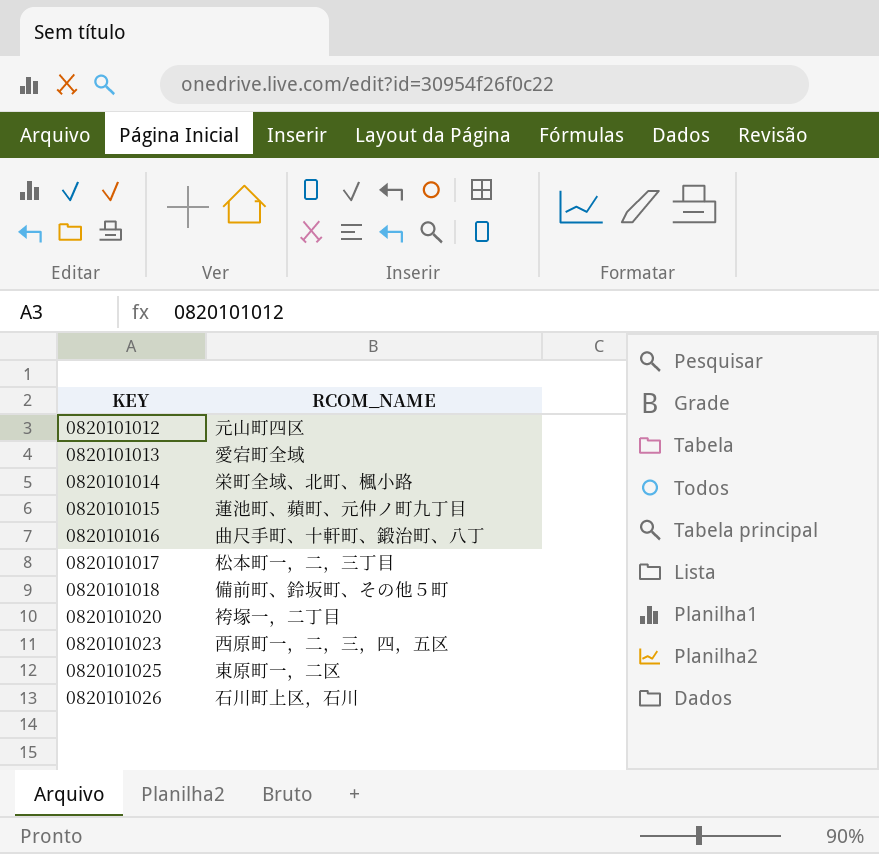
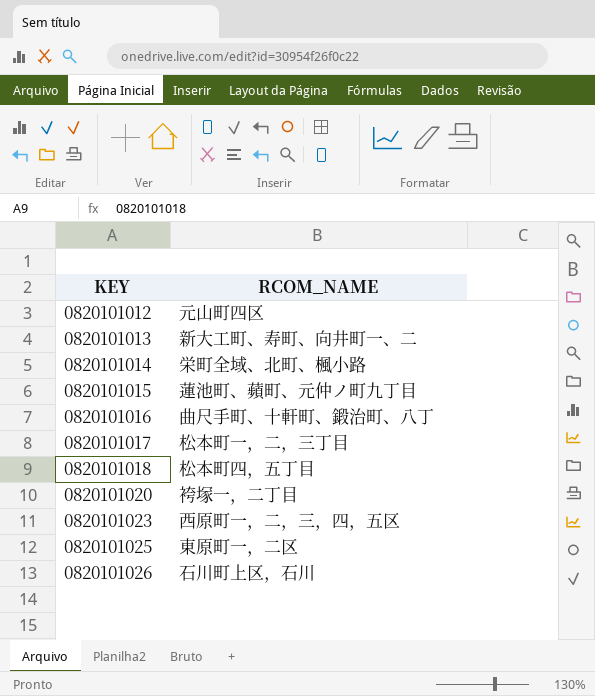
0820101013 | RCOM_NAME: 愛宕町全域 -> 新大工町、寿町、向井町一、二
0820101018 | RCOM_NAME: 備前町、鈴坂町、その他５町 -> 松本町四，五丁目

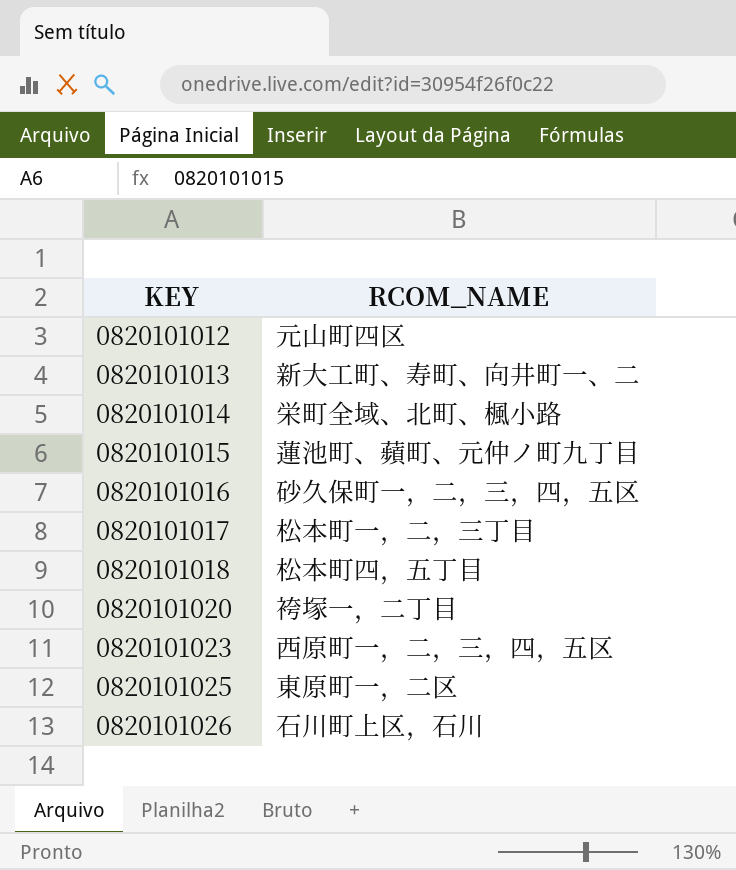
0820101016 | RCOM_NAME: 曲尺手町、十軒町、鍛治町、八丁 -> 砂久保町一，二，三，四，五区

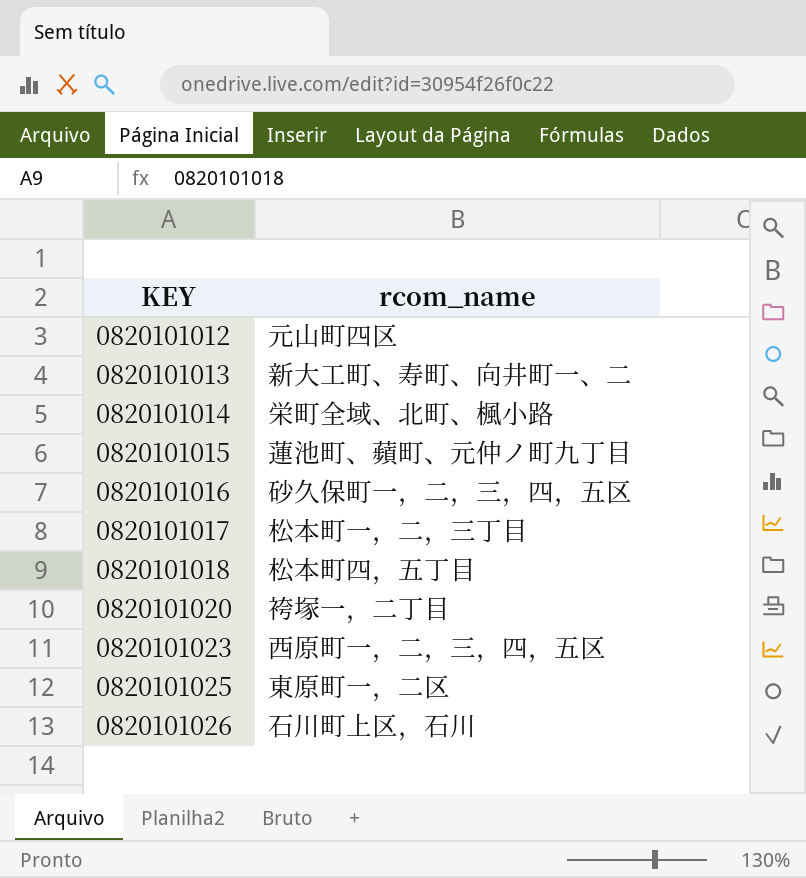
column name: RCOM_NAME -> rcom_name

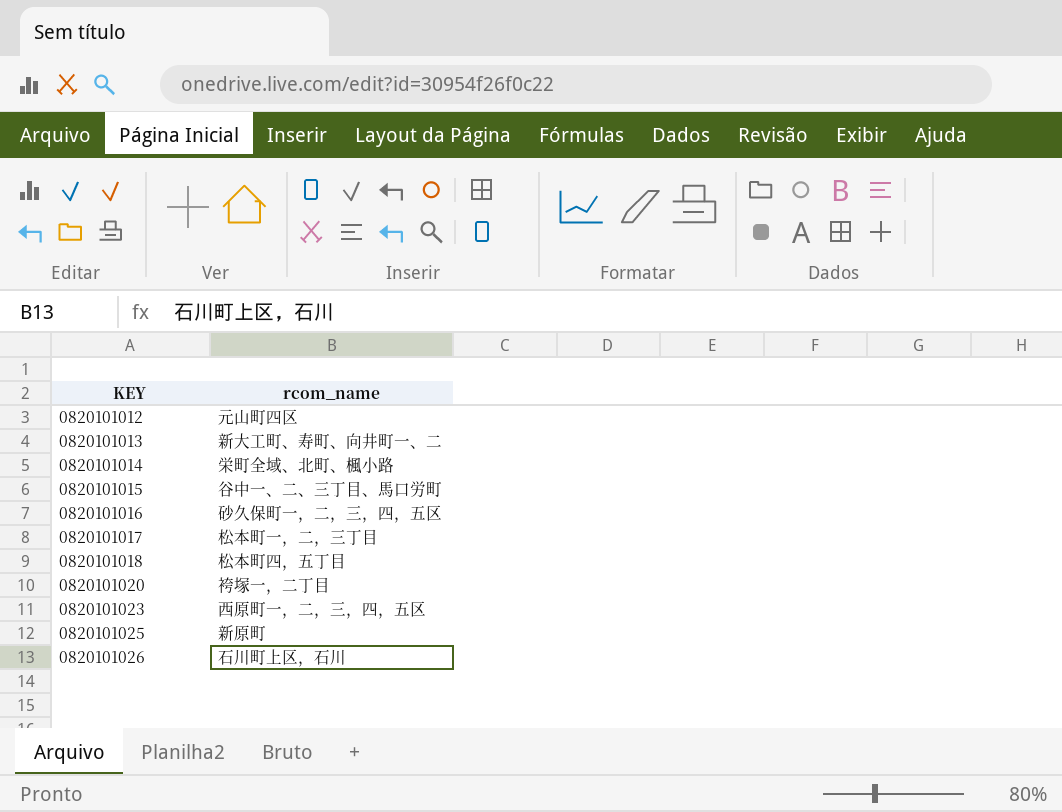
0820101015 | rcom_name: 蓮池町、蘋町、元仲ノ町九丁目 -> 谷中一、二、三丁目、馬口労町
0820101025 | rcom_name: 東原町一，二区 -> 新原町

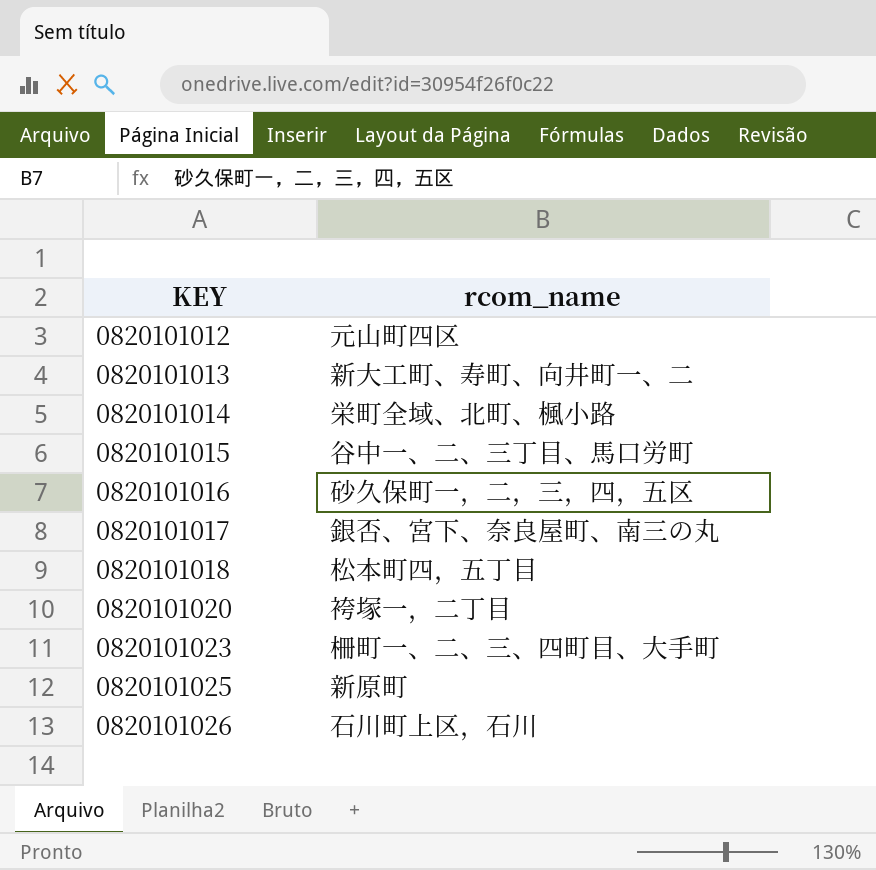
0820101017 | rcom_name: 松本町一，二，三丁目 -> 銀否、宮下、奈良屋町、南三の丸
0820101023 | rcom_name: 西原町一，二，三，四，五区 -> 柵町一、二、三、四町目、大手町

